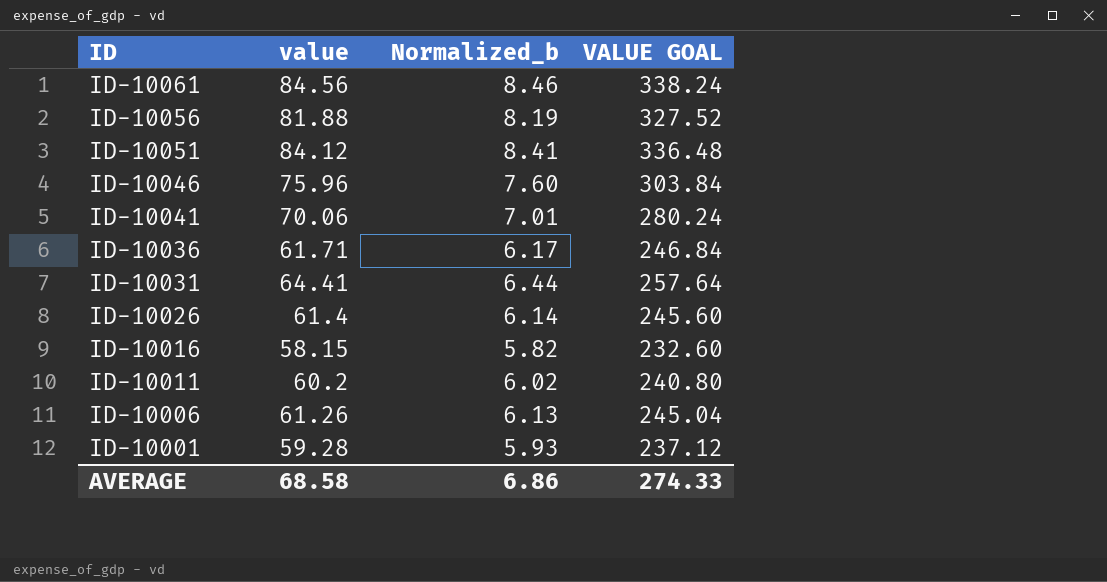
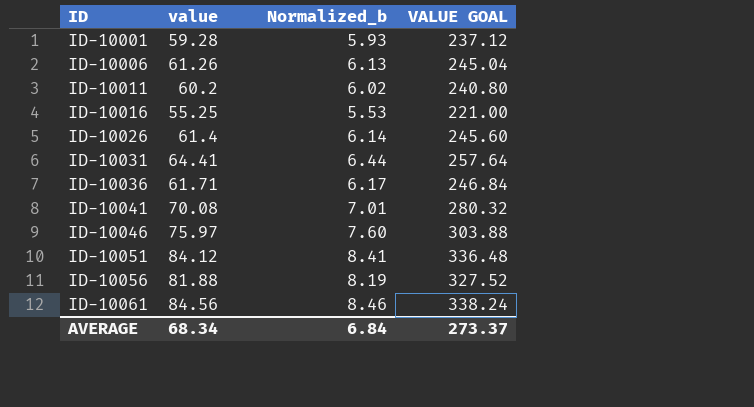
row order: ID descending -> ID ascending
ID-10016 | value: 58.15 -> 55.25
ID-10016 | Normalized_b: 5.82 -> 5.53
ID-10016 | VALUE GOAL: 232.60 -> 221.00
ID-10041 | value: 70.06 -> 70.08
ID-10041 | VALUE GOAL: 280.24 -> 280.32
ID-10046 | value: 75.96 -> 75.97
ID-10046 | VALUE GOAL: 303.84 -> 303.88
AVERAGE | value: 68.58 -> 68.34
AVERAGE | Normalized_b: 6.86 -> 6.84
AVERAGE | VALUE GOAL: 274.33 -> 273.37

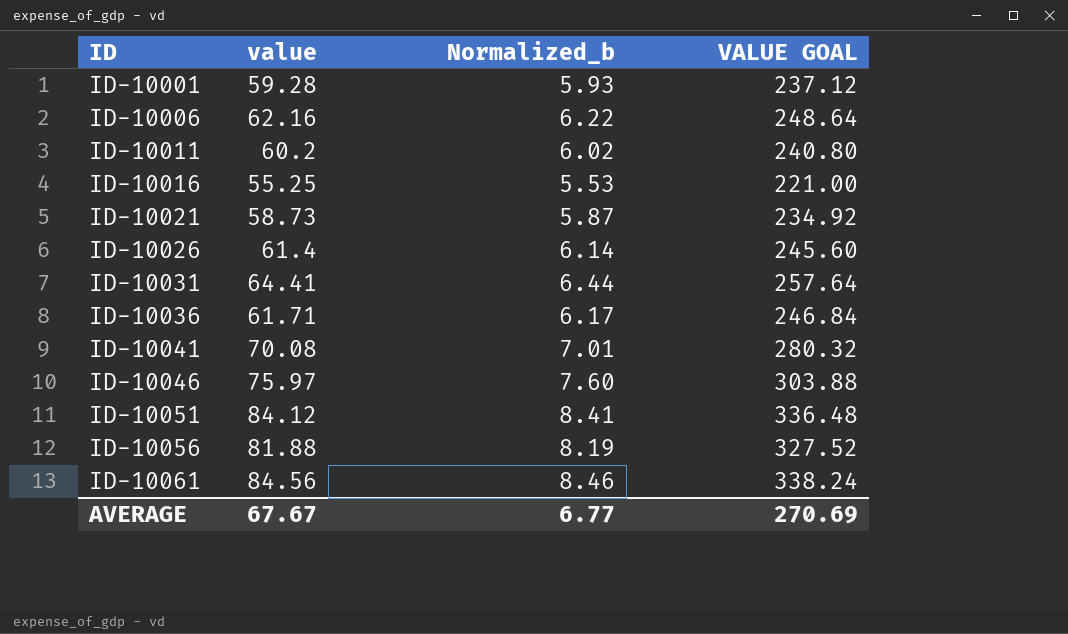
ID-10006 | value: 61.26 -> 62.16
ID-10006 | Normalized_b: 6.13 -> 6.22
ID-10006 | VALUE GOAL: 245.04 -> 248.64
row ID-10021: none -> 58.73 | 5.87 | 234.92
AVERAGE | value: 68.34 -> 67.67
AVERAGE | Normalized_b: 6.84 -> 6.77
AVERAGE | VALUE GOAL: 273.37 -> 270.69

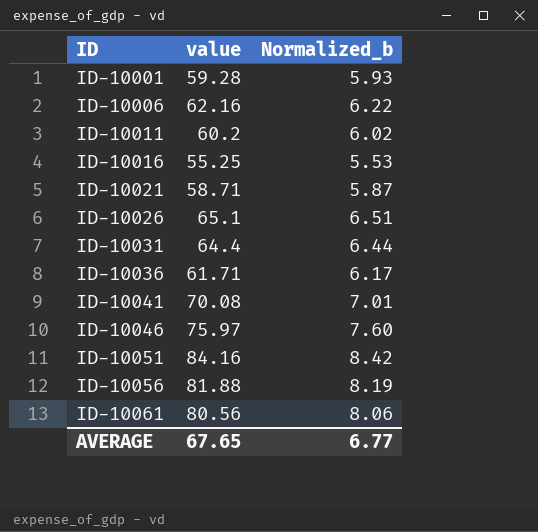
column VALUE GOAL | formula: [value] * 4 -> none
ID-10021 | value: 58.73 -> 58.71
ID-10026 | value: 61.4 -> 65.1
ID-10026 | Normalized_b: 6.14 -> 6.51
ID-10031 | value: 64.41 -> 64.4
ID-10051 | value: 84.12 -> 84.16
ID-10051 | Normalized_b: 8.41 -> 8.42
ID-10061 | value: 84.56 -> 80.56
ID-10061 | Normalized_b: 8.46 -> 8.06
AVERAGE | value: 67.67 -> 67.65

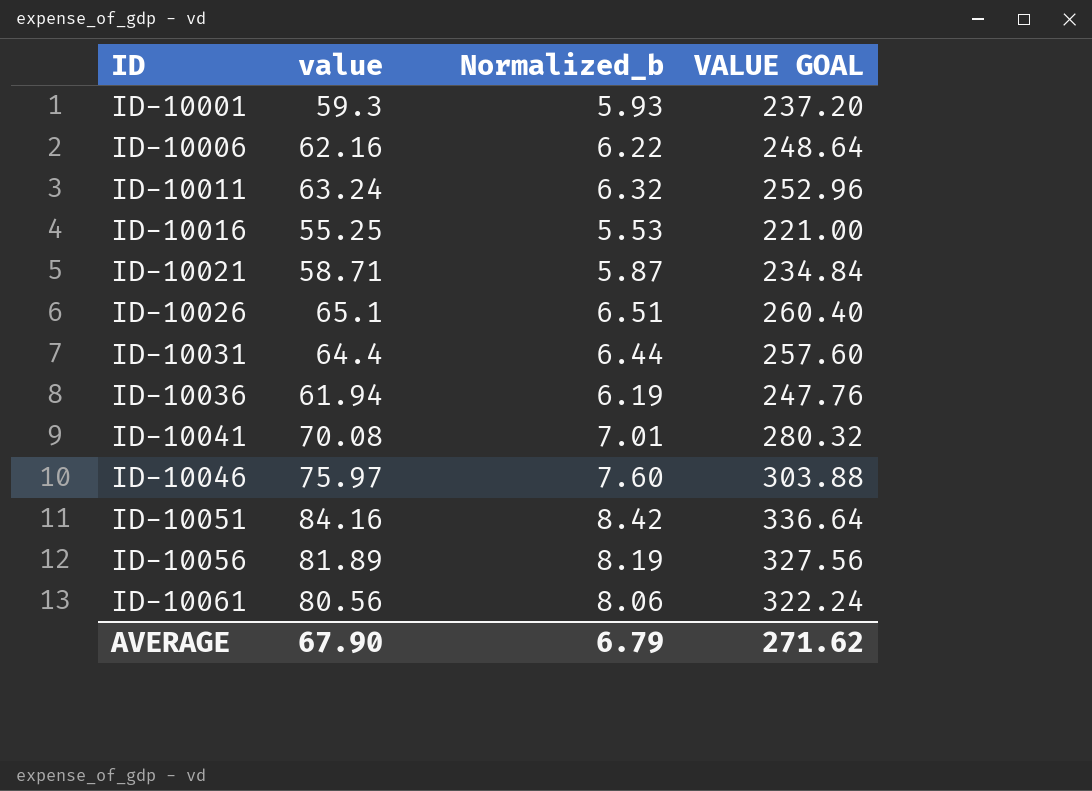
column VALUE GOAL | formula: none -> [value] * 4
ID-10001 | value: 59.28 -> 59.3
ID-10011 | value: 60.2 -> 63.24
ID-10011 | Normalized_b: 6.02 -> 6.32
ID-10036 | value: 61.71 -> 61.94
ID-10036 | Normalized_b: 6.17 -> 6.19
ID-10056 | value: 81.88 -> 81.89
AVERAGE | value: 67.65 -> 67.90
AVERAGE | Normalized_b: 6.77 -> 6.79

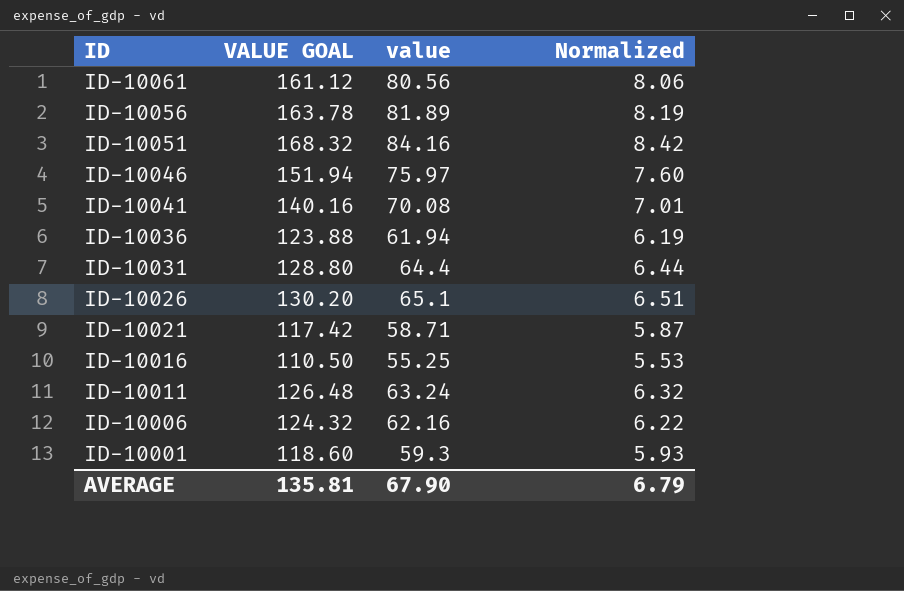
row order: ID ascending -> ID descending
column VALUE GOAL | formula: [value] * 4 -> [value] * 2
column VALUE GOAL | position: 4 -> 2
column name: Normalized_b -> Normalized
AVERAGE | VALUE GOAL: 271.62 -> 135.81

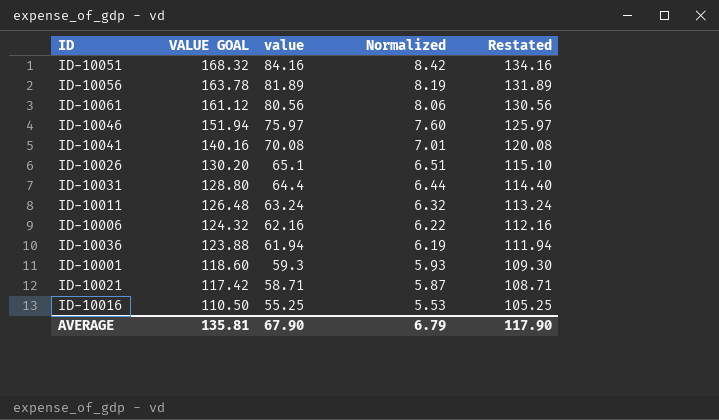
row order: ID descending -> VALUE GOAL descending
column Restated | formula: none -> [value] + 50

